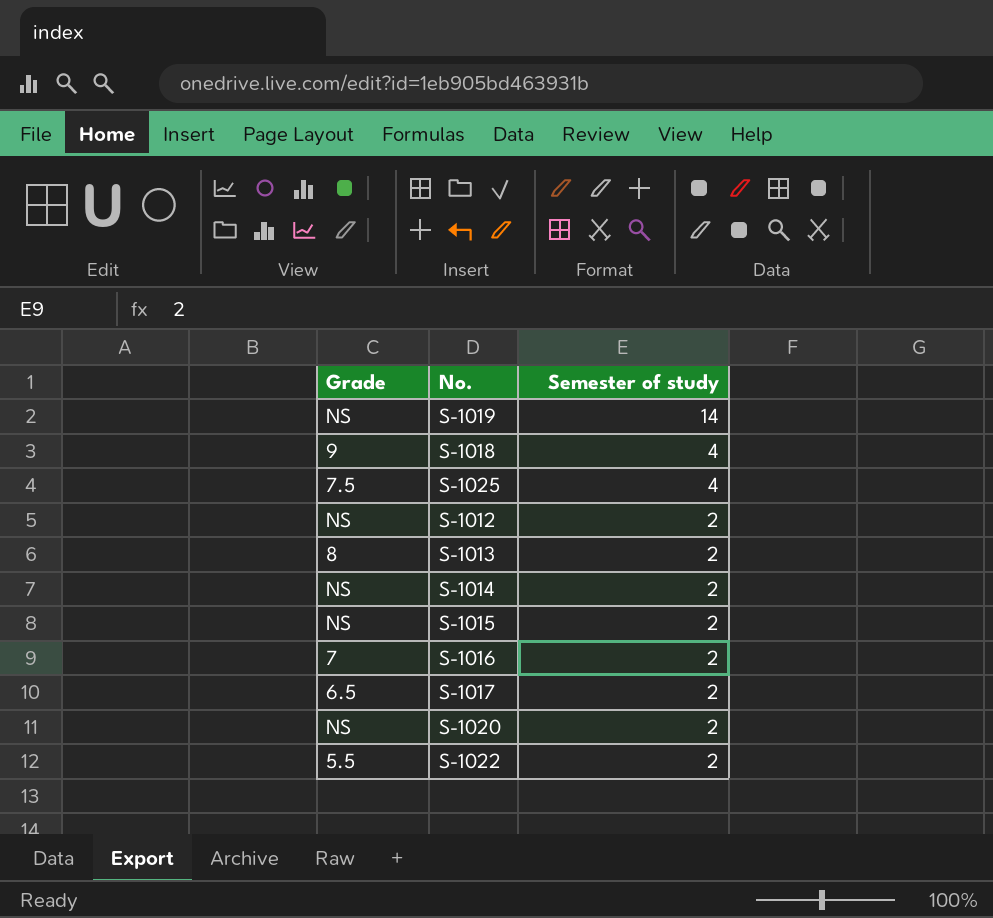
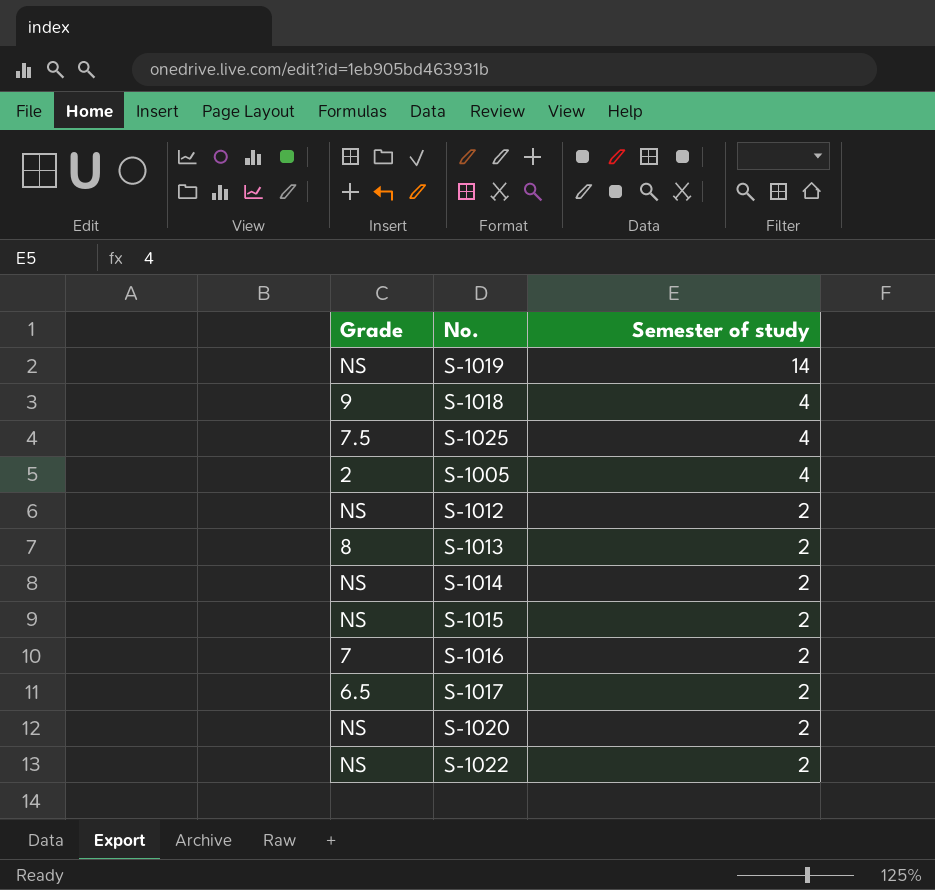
row S-1005: none -> 2 | 4
S-1022 | Grade: 5.5 -> NS

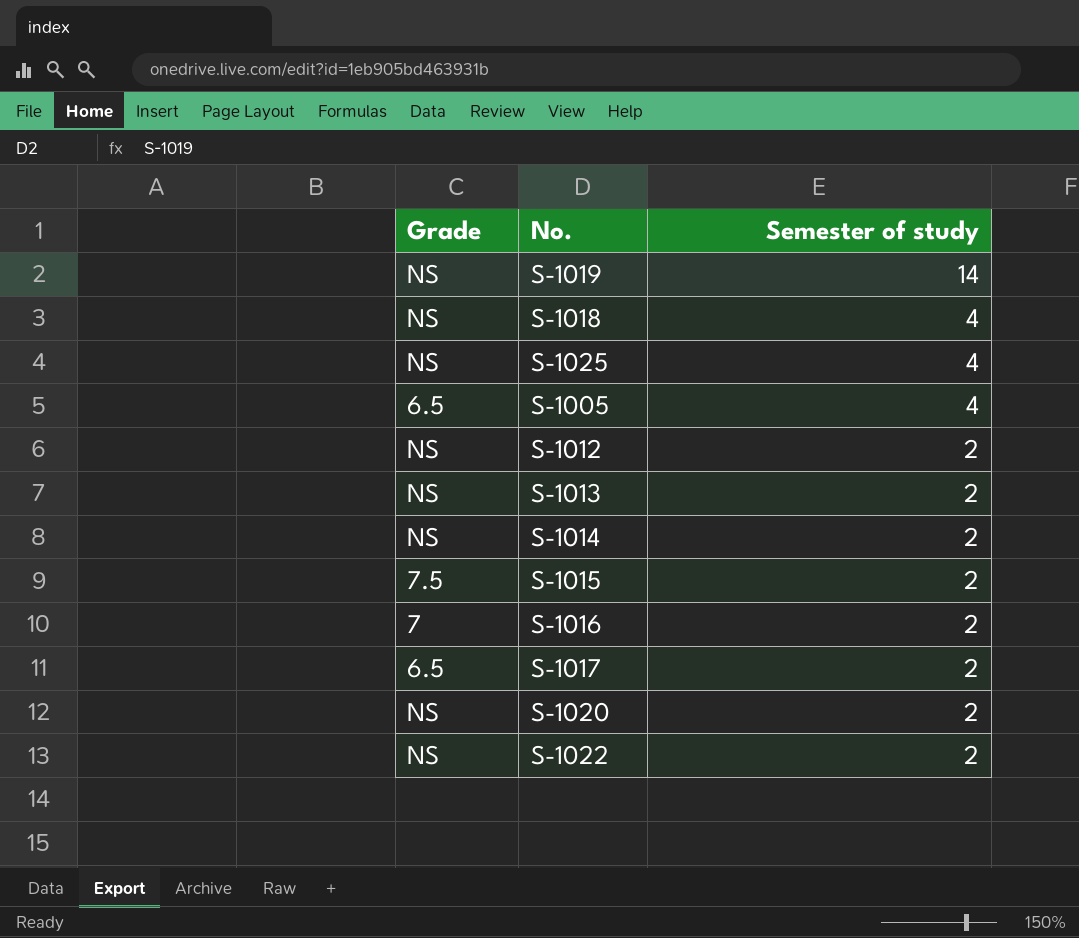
S-1018 | Grade: 9 -> NS
S-1025 | Grade: 7.5 -> NS
S-1005 | Grade: 2 -> 6.5
S-1013 | Grade: 8 -> NS
S-1015 | Grade: NS -> 7.5

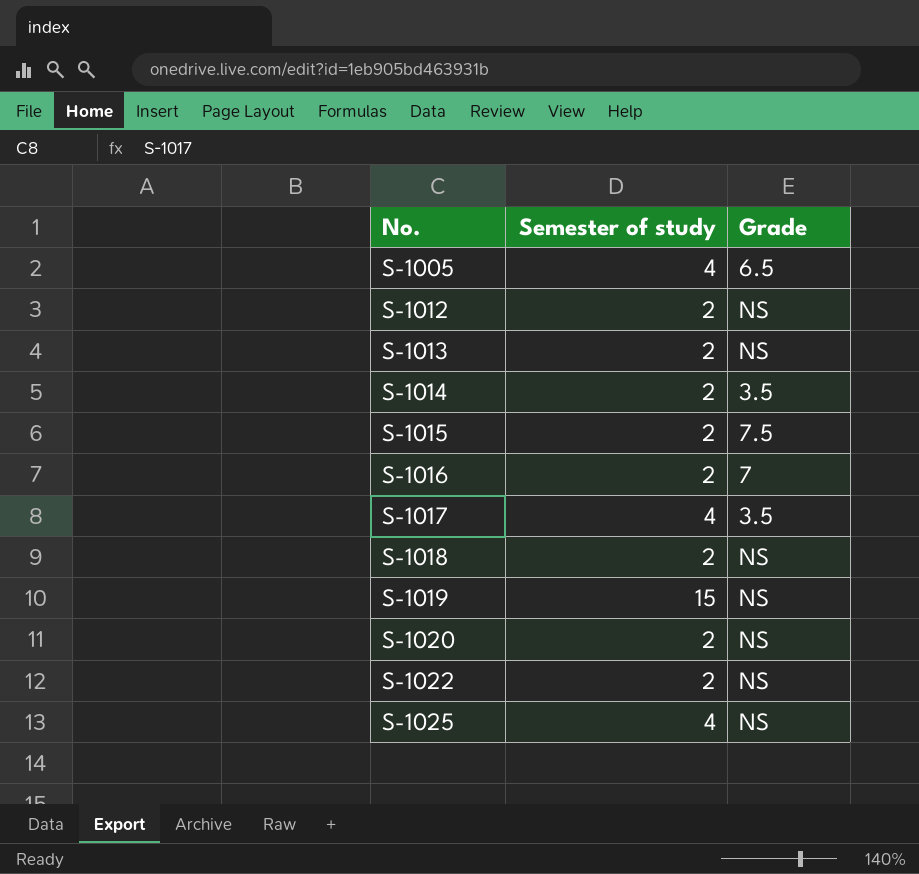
row order: Semester of study descending -> No. ascending
column Grade | position: 1 -> 3
S-1014 | Grade: NS -> 3.5
S-1017 | Semester of study: 2 -> 4
S-1017 | Grade: 6.5 -> 3.5
S-1018 | Semester of study: 4 -> 2
S-1019 | Semester of study: 14 -> 15

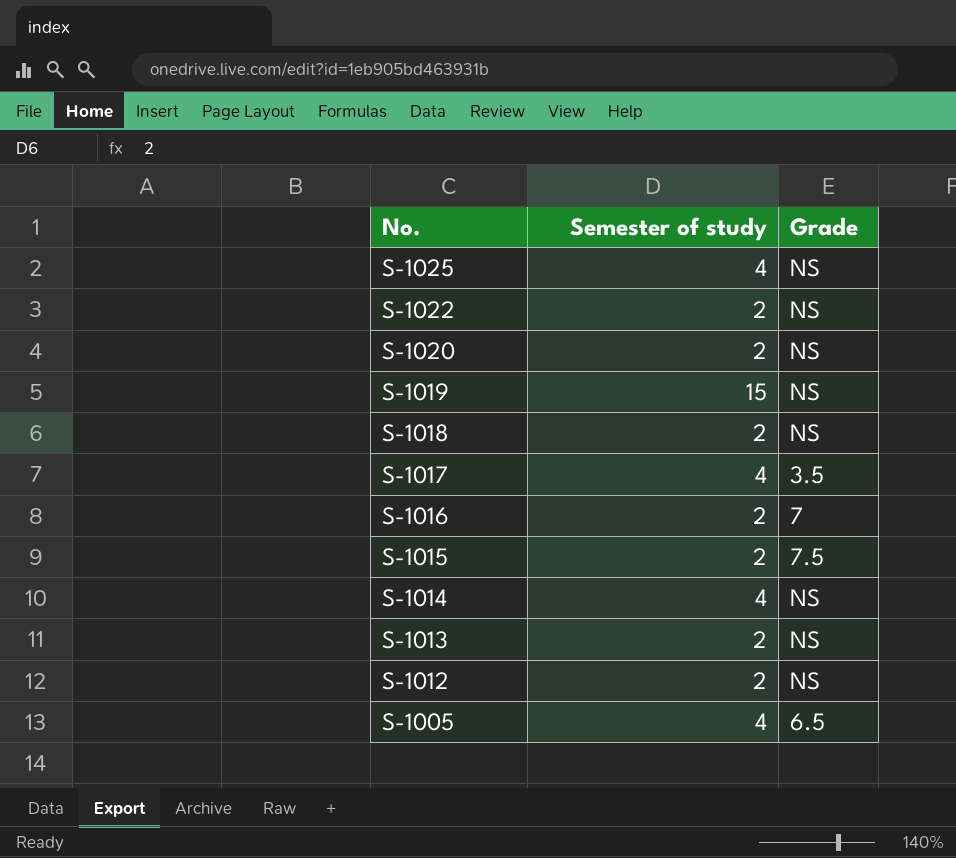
row order: No. ascending -> No. descending
S-1014 | Semester of study: 2 -> 4
S-1014 | Grade: 3.5 -> NS

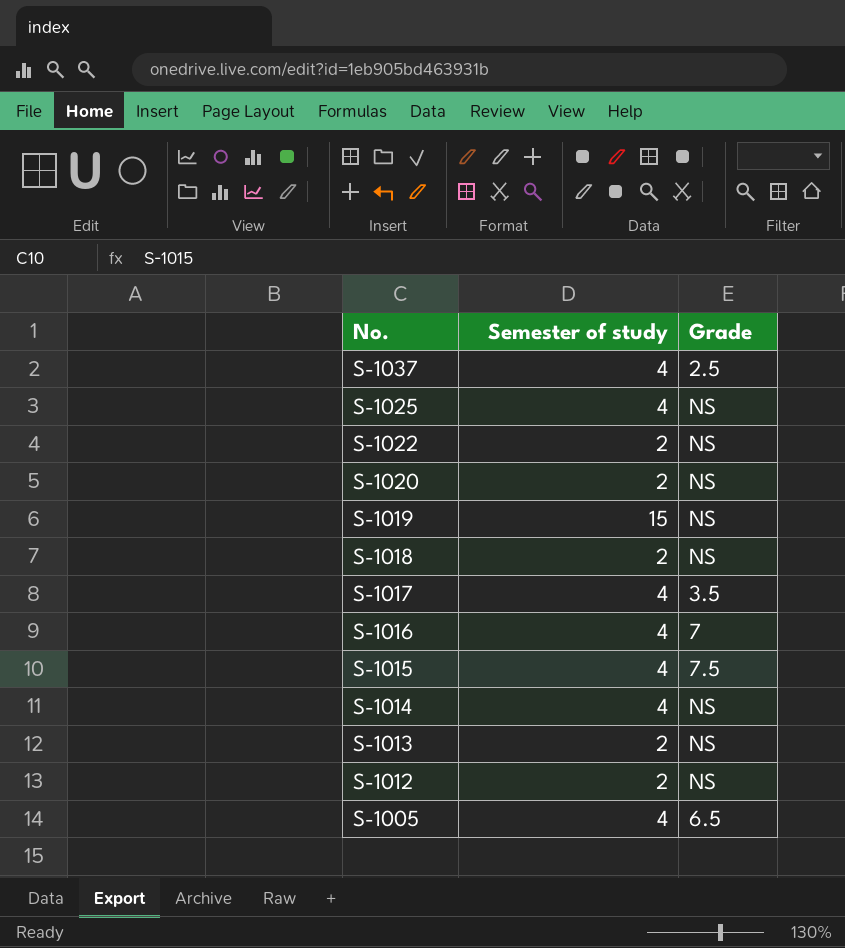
row S-1037: none -> 4 | 2.5
S-1016 | Semester of study: 2 -> 4
S-1015 | Semester of study: 2 -> 4

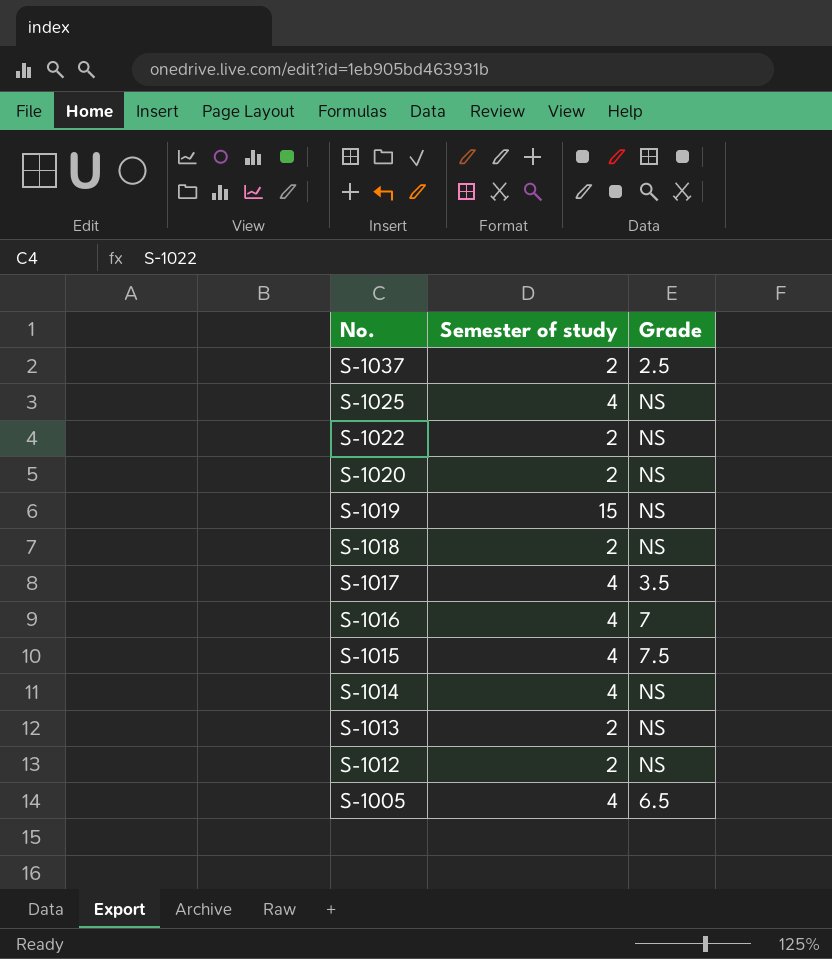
S-1037 | Semester of study: 4 -> 2

